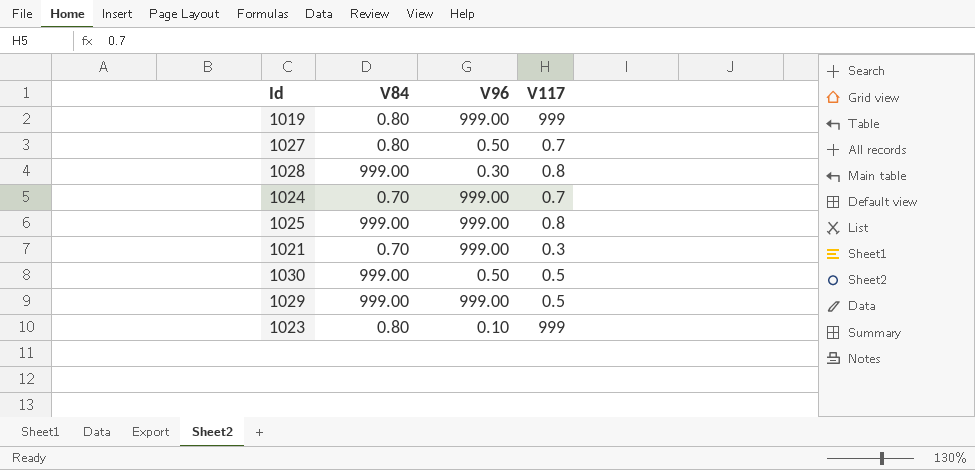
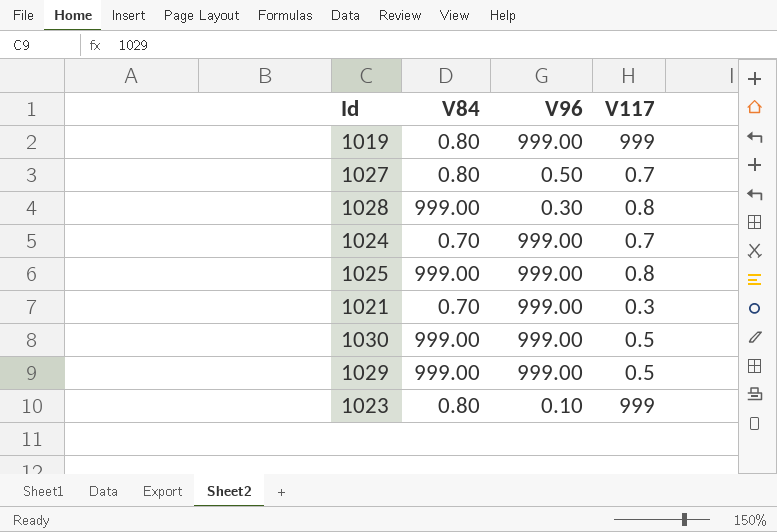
1030 | V96: 0.50 -> 999.00

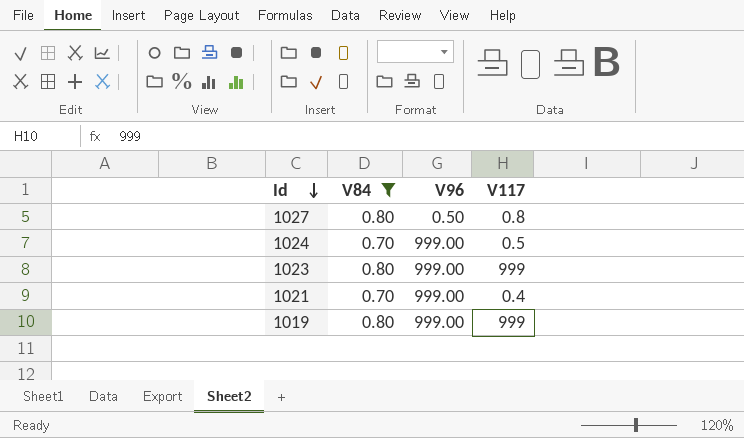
filter: none -> V84 != 999.00
row order: none -> Id descending
1027 | V117: 0.7 -> 0.8
1024 | V117: 0.7 -> 0.5
1023 | V96: 0.10 -> 999.00
1021 | V117: 0.3 -> 0.4

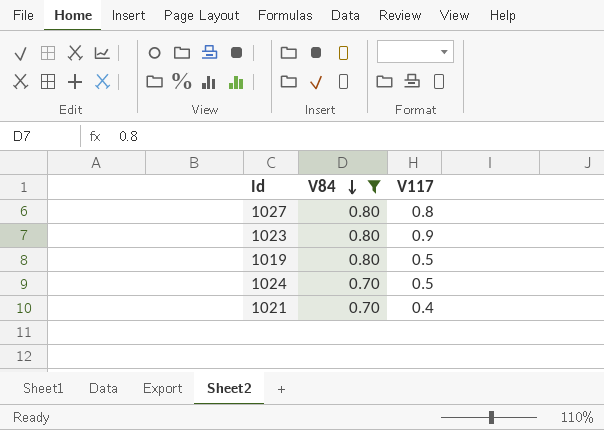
row order: Id descending -> V84 descending
column V96 | position: 3 -> none
1023 | V117: 999 -> 0.9
1019 | V117: 999 -> 0.5

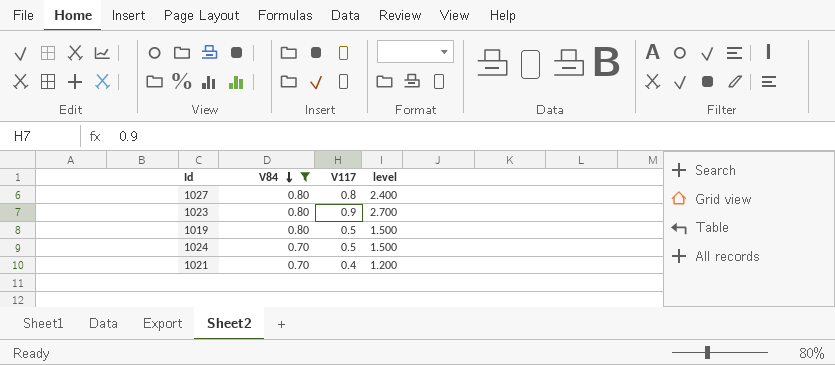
column level | formula: none -> [V117] * 3

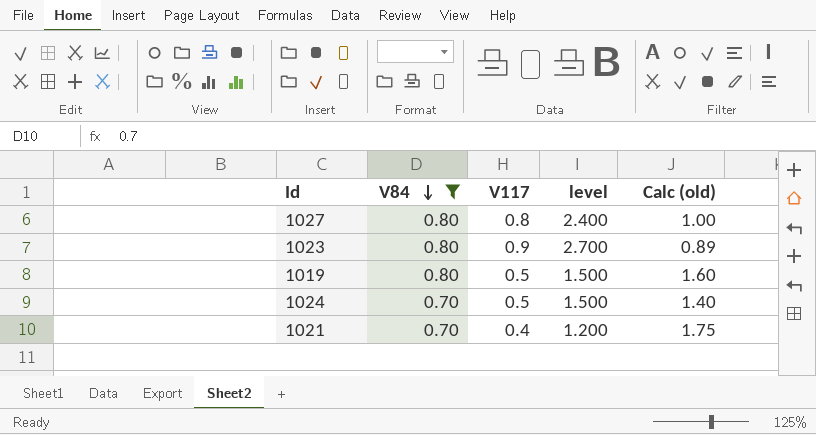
column Calc (old) | formula: none -> [V84] / [V117]

